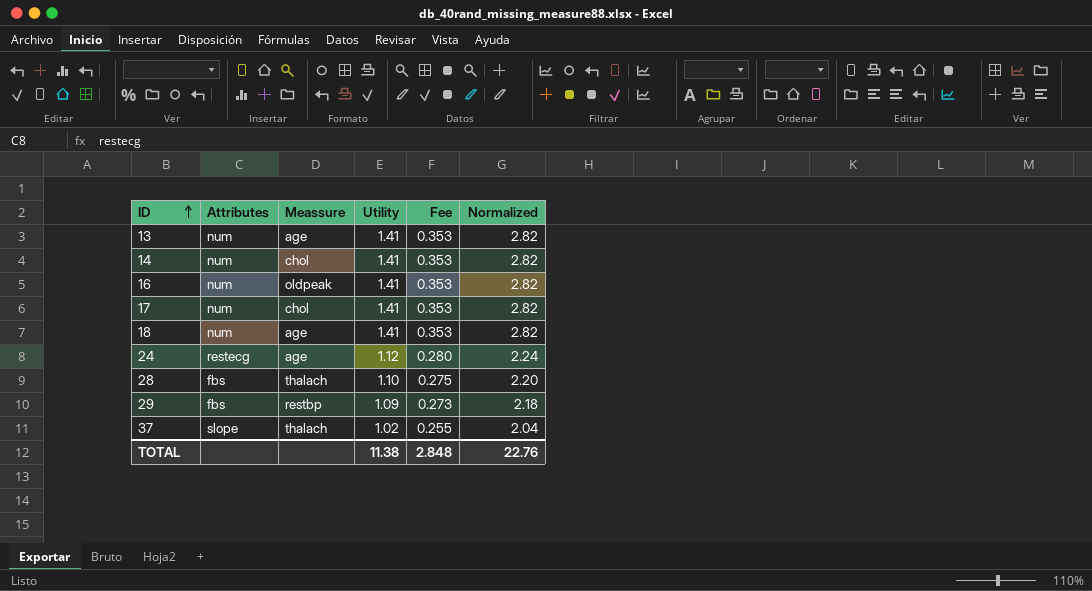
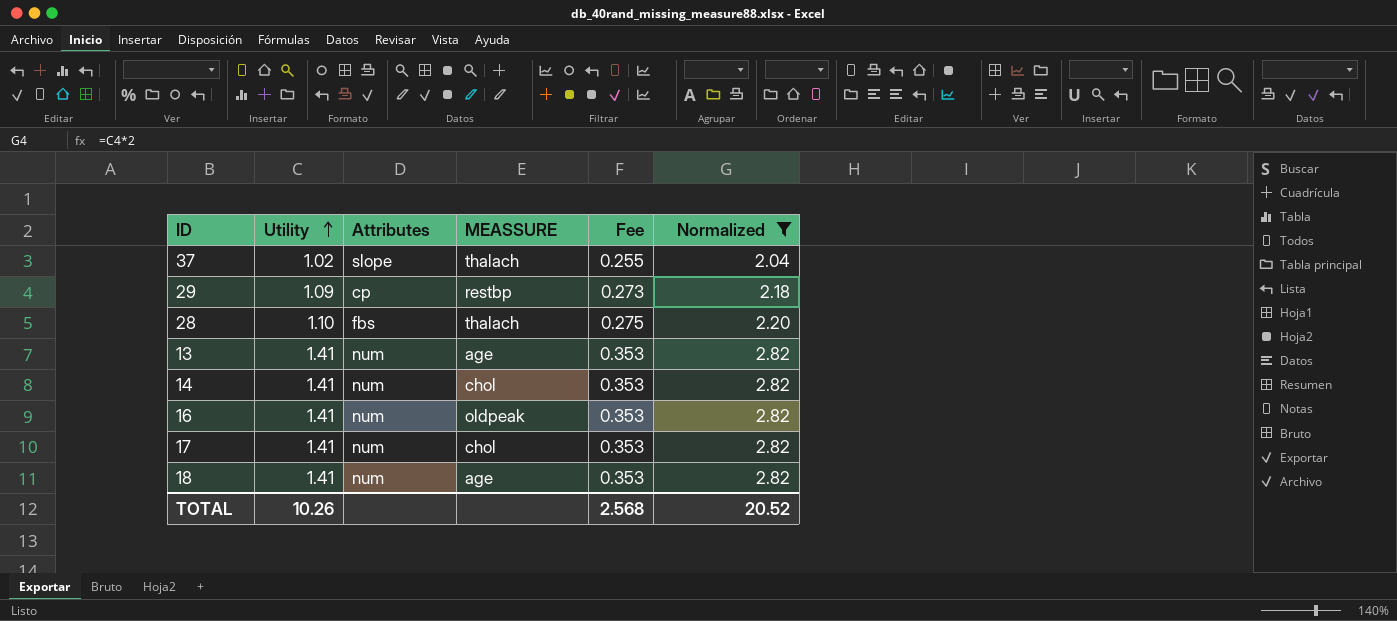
filter: none -> Normalized != 2.24
row order: ID ascending -> Utility ascending
column Utility | position: 4 -> 2
column name: Meassure -> MEASSURE
29 | Attributes: fbs -> cp
TOTAL | Utility: 11.38 -> 10.26
TOTAL | Fee: 2.848 -> 2.568
TOTAL | Normalized: 22.76 -> 20.52

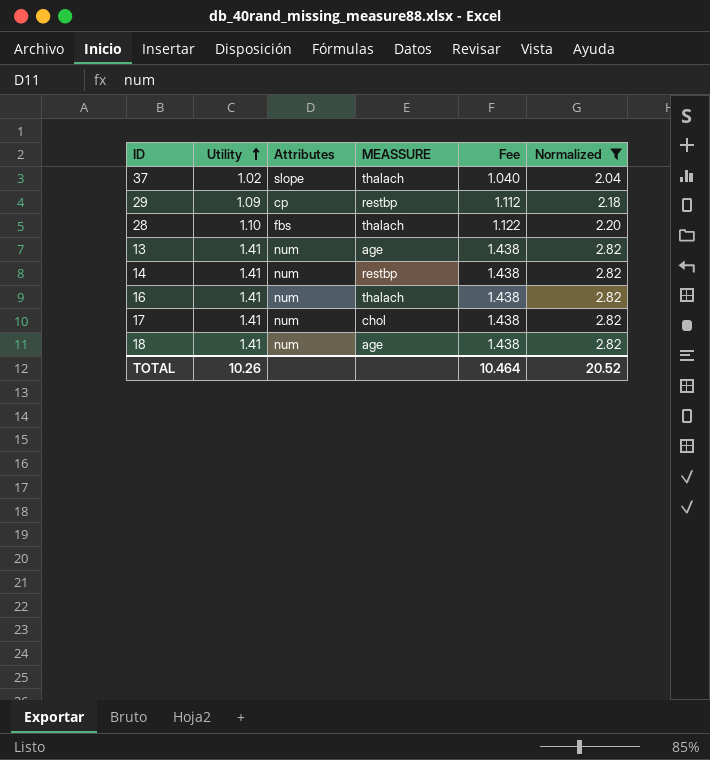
column Fee | formula: [Utility] * 0.25 -> [Utility] * 1.02
14 | MEASSURE: chol -> restbp
16 | MEASSURE: oldpeak -> thalach
TOTAL | Fee: 2.568 -> 10.464

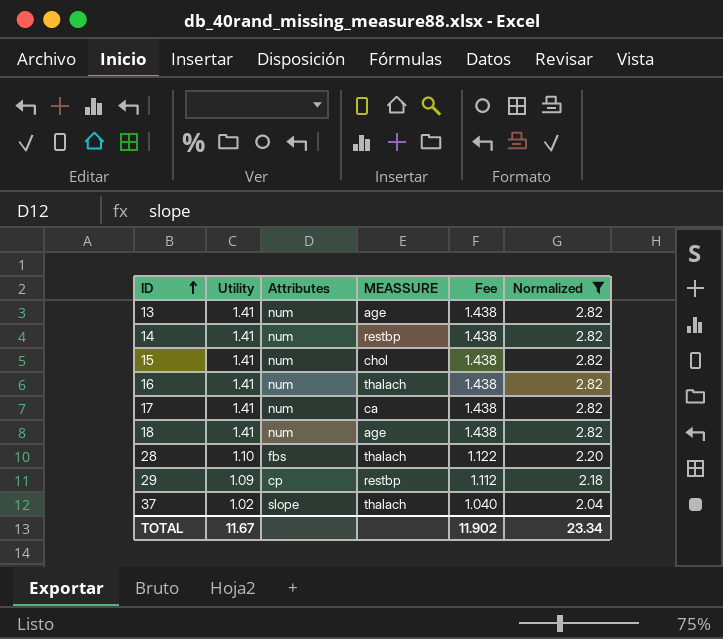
row order: Utility ascending -> ID ascending
row 15: none -> 1.41 | num | chol | 1.438 | 2.82
17 | MEASSURE: chol -> ca
TOTAL | Utility: 10.26 -> 11.67
TOTAL | Fee: 10.464 -> 11.902
TOTAL | Normalized: 20.52 -> 23.34

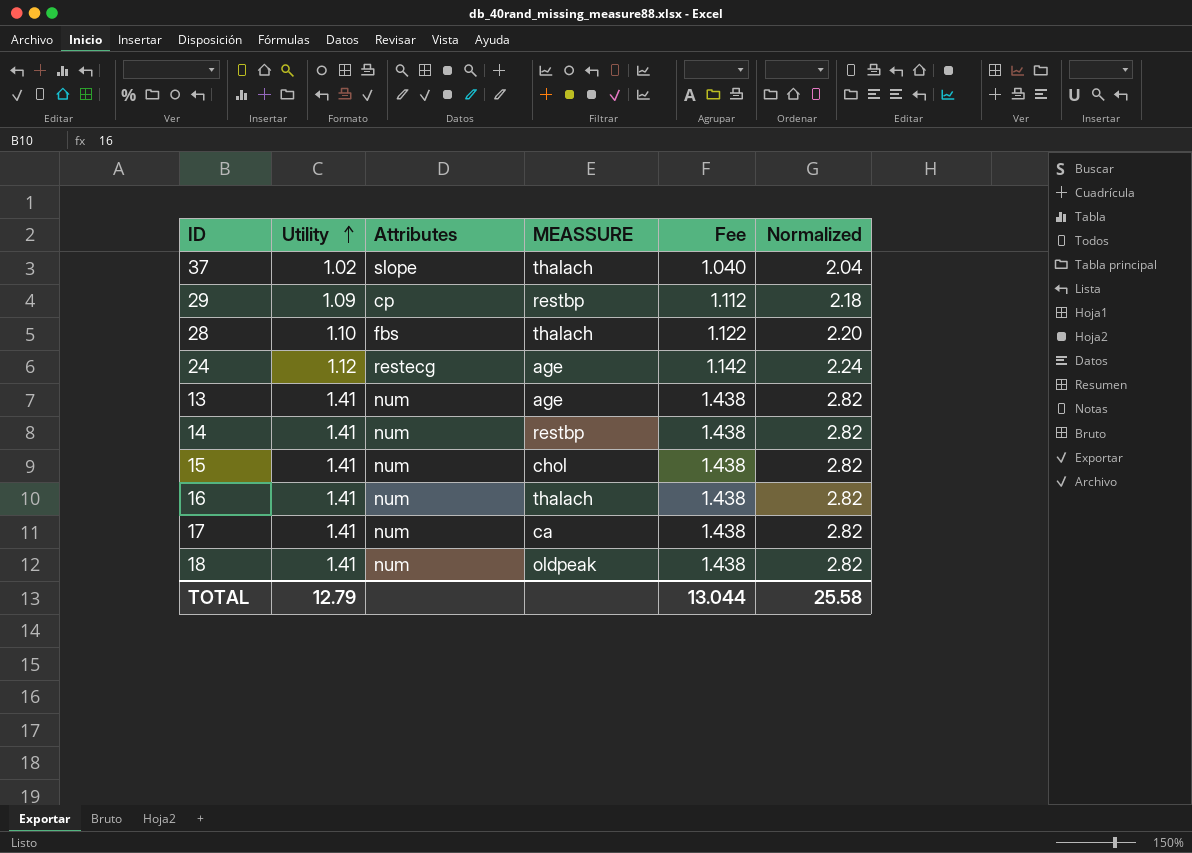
filter: Normalized != 2.24 -> none
row order: ID ascending -> Utility ascending
18 | MEASSURE: age -> oldpeak
TOTAL | Utility: 11.67 -> 12.79
TOTAL | Fee: 11.902 -> 13.044
TOTAL | Normalized: 23.34 -> 25.58

